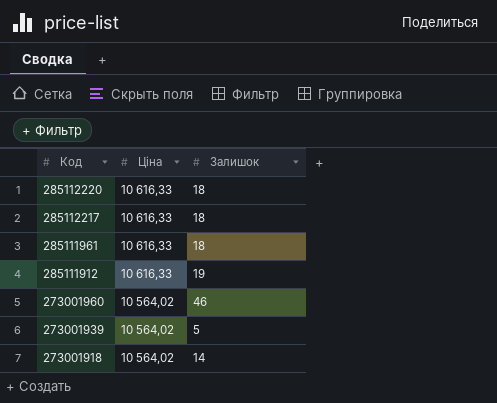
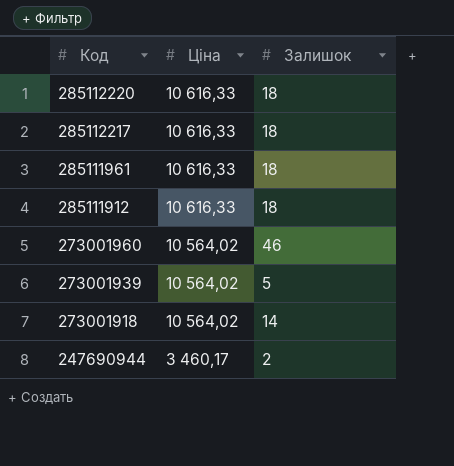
285111912 | Залишок: 19 -> 18
row 247690944: none -> 3 460,17 | 2

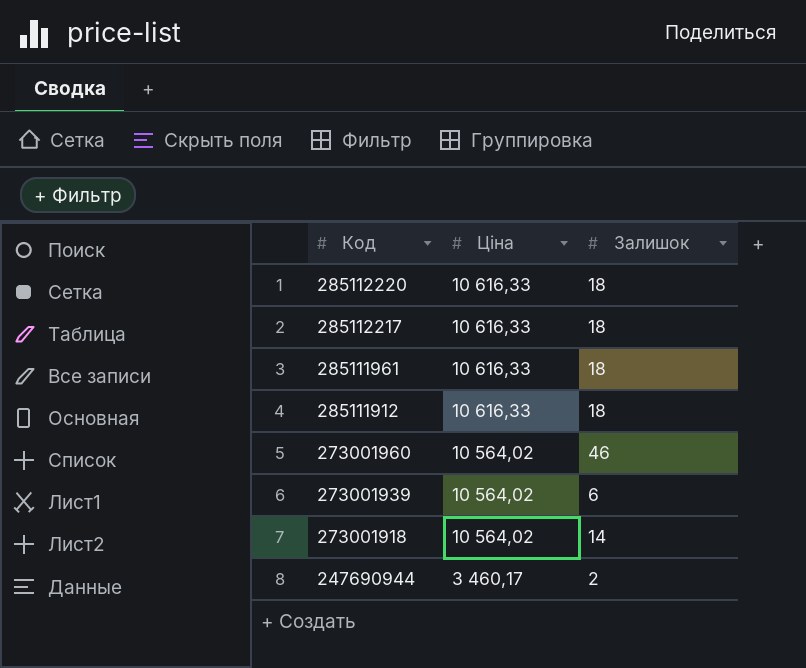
273001939 | Залишок: 5 -> 6

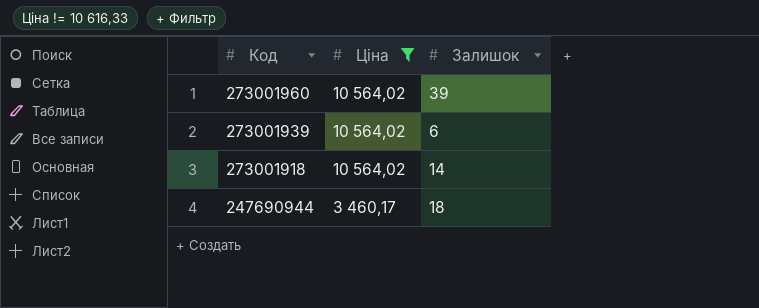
filter: none -> Ціна != 10 616,33
273001960 | Залишок: 46 -> 39
247690944 | Залишок: 2 -> 18

